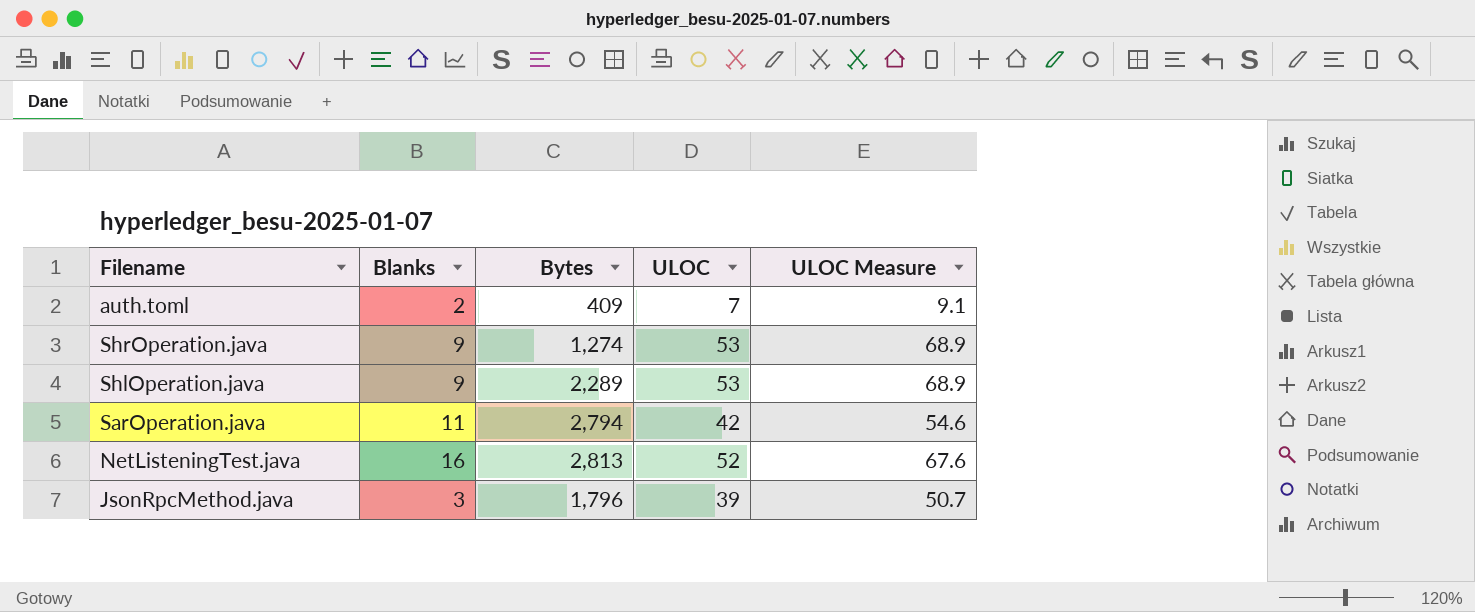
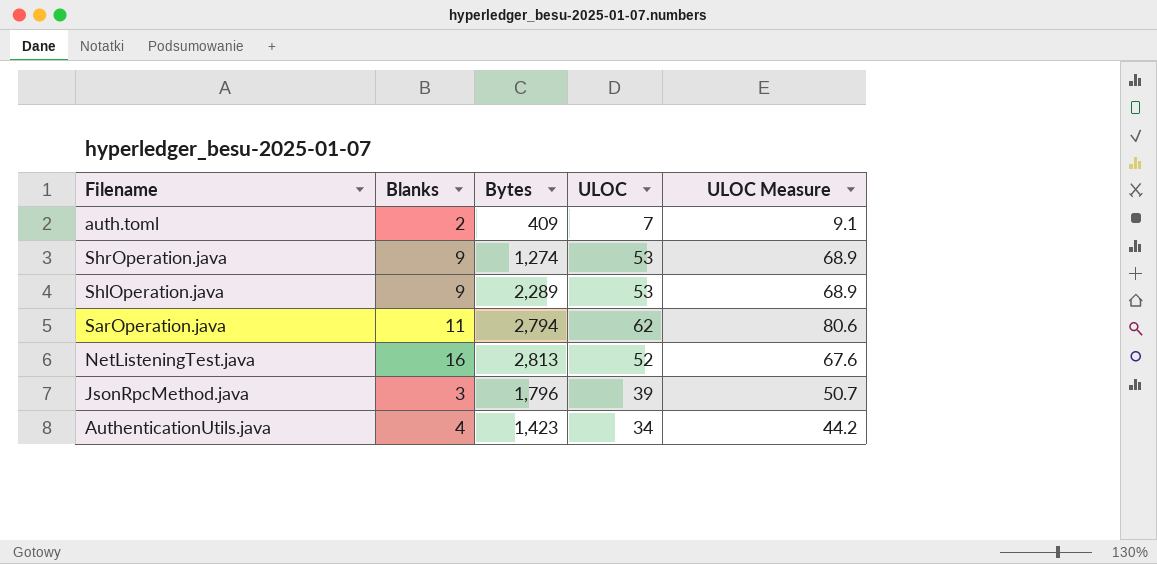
SarOperation.java | ULOC: 42 -> 62
SarOperation.java | ULOC Measure: 54.6 -> 80.6
row AuthenticationUtils.java: none -> 4 | 1,423 | 34 | 44.2

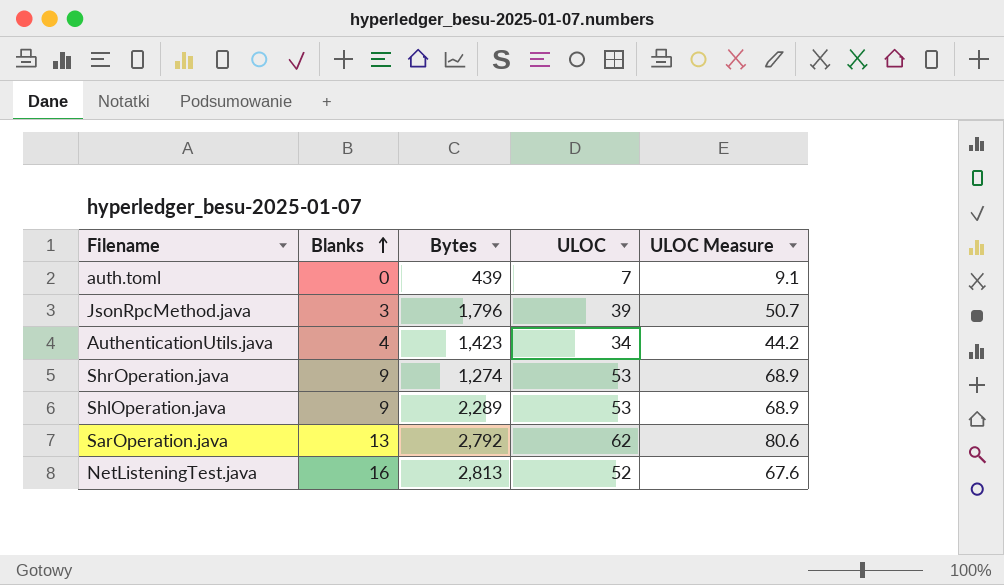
row order: none -> Blanks ascending
auth.toml | Blanks: 2 -> 0
auth.toml | Bytes: 409 -> 439
SarOperation.java | Blanks: 11 -> 13
SarOperation.java | Bytes: 2,794 -> 2,792

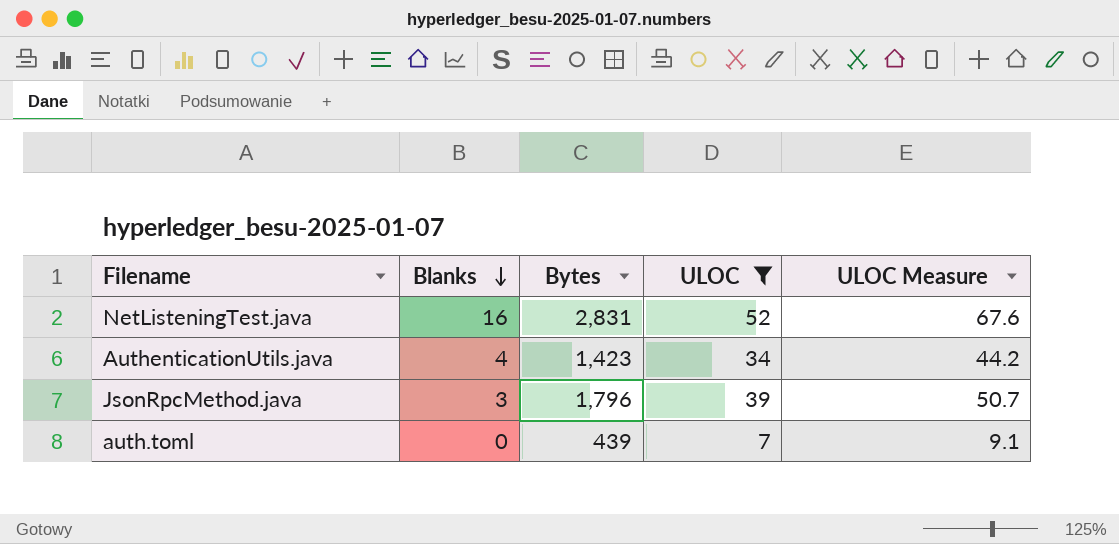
filter: none -> ULOC <= 52
row order: Blanks ascending -> Blanks descending
NetListeningTest.java | Bytes: 2,813 -> 2,831

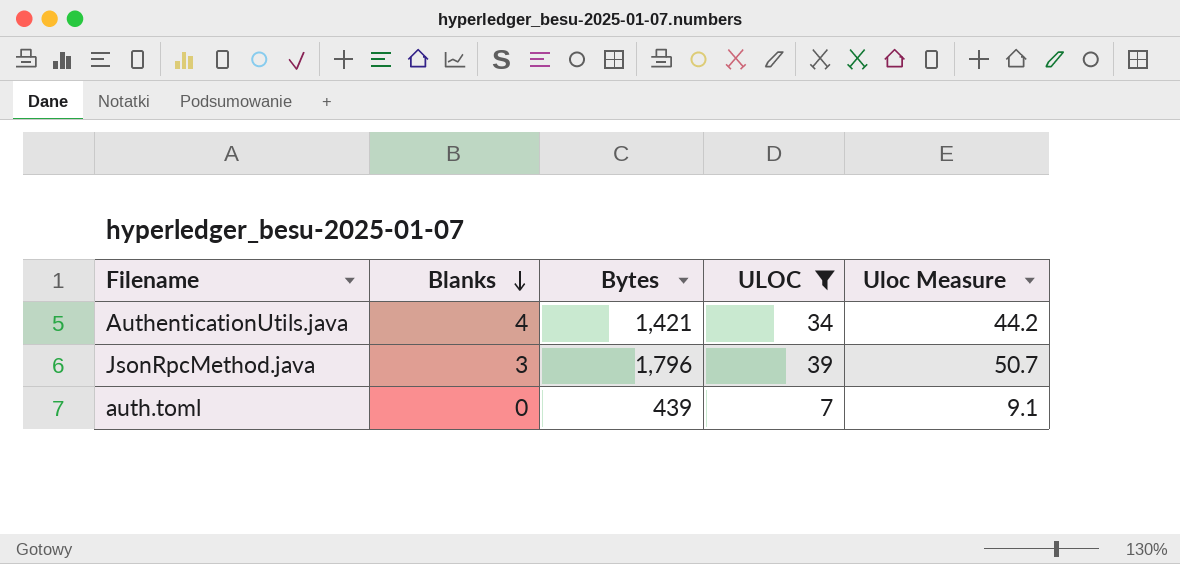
column name: ULOC Measure -> Uloc Measure
row NetListeningTest.java: 16 | 2,831 | 52 | 67.6 -> none
AuthenticationUtils.java | Bytes: 1,423 -> 1,421

